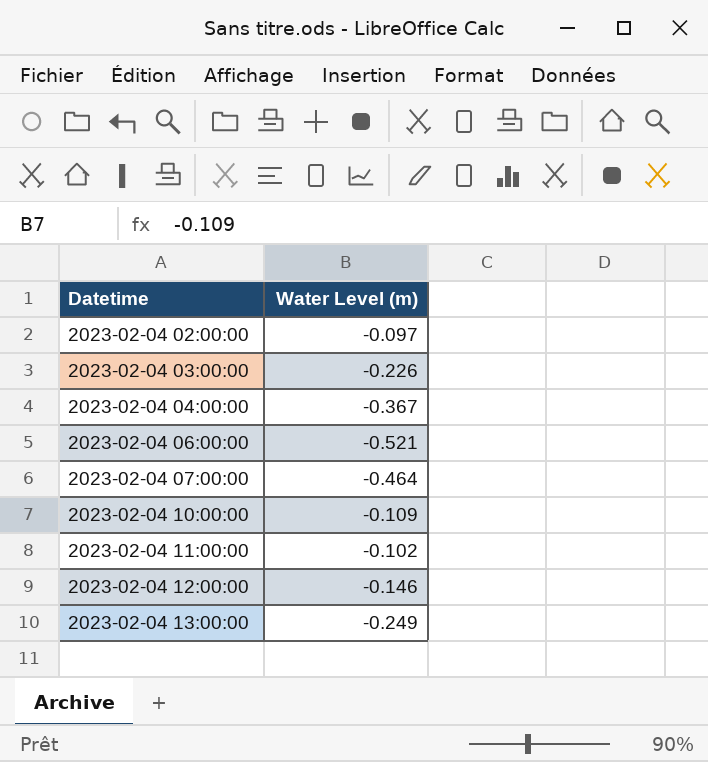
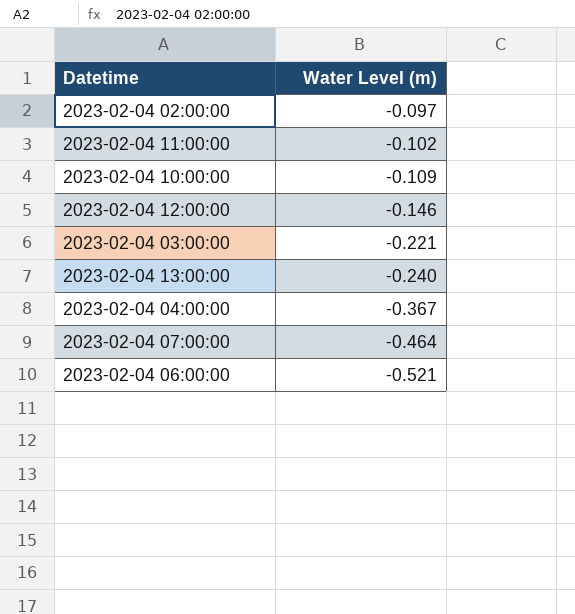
row order: Datetime ascending -> Water Level (m) descending
2023-02-04 03:00:00 | Water Level (m): -0.226 -> -0.221
2023-02-04 13:00:00 | Water Level (m): -0.249 -> -0.240

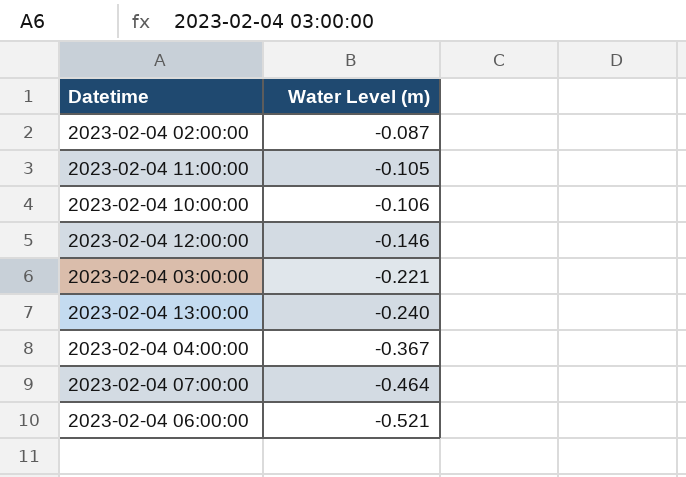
2023-02-04 02:00:00 | Water Level (m): -0.097 -> -0.087
2023-02-04 11:00:00 | Water Level (m): -0.102 -> -0.105
2023-02-04 10:00:00 | Water Level (m): -0.109 -> -0.106

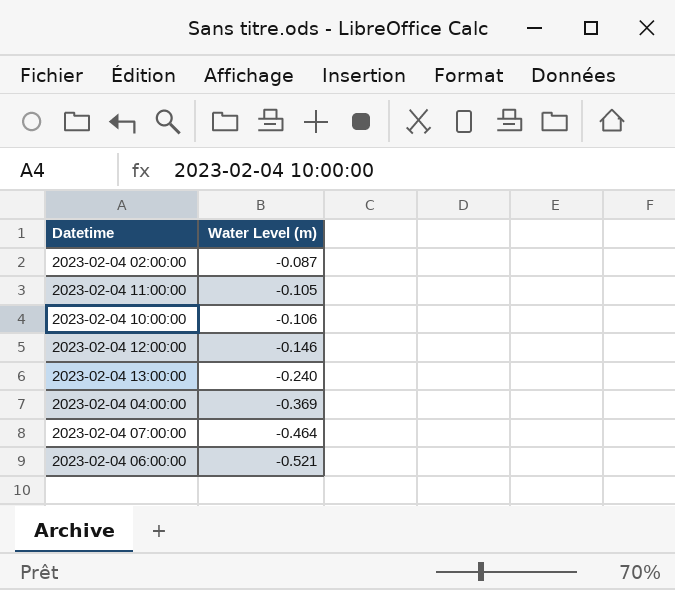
row 2023-02-04 03:00:00: -0.221 -> none
2023-02-04 04:00:00 | Water Level (m): -0.367 -> -0.369

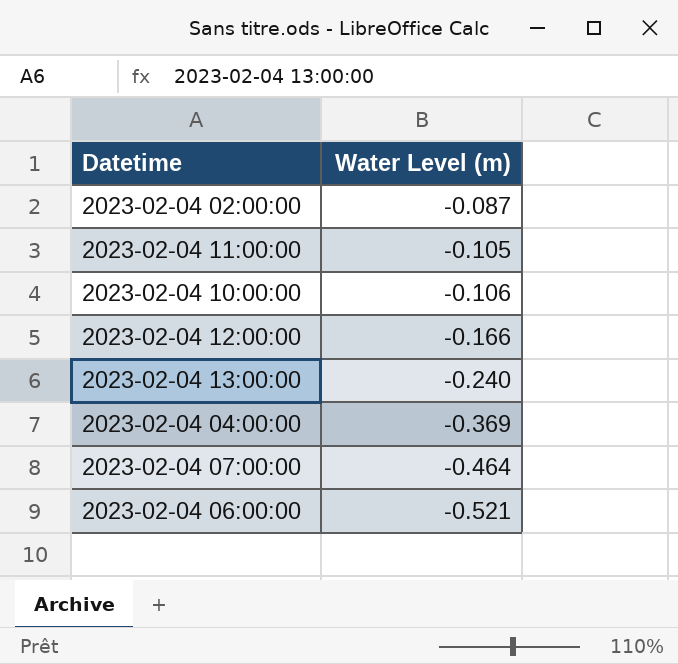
2023-02-04 12:00:00 | Water Level (m): -0.146 -> -0.166

